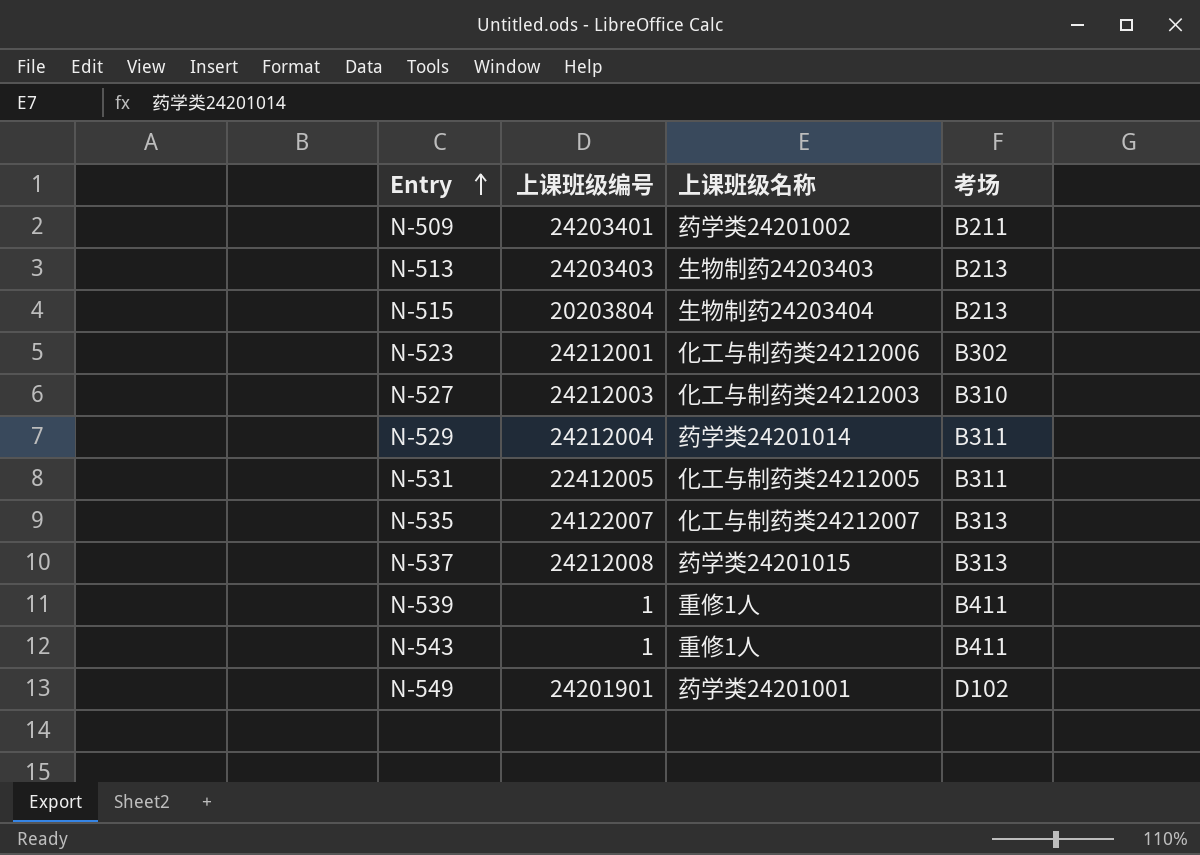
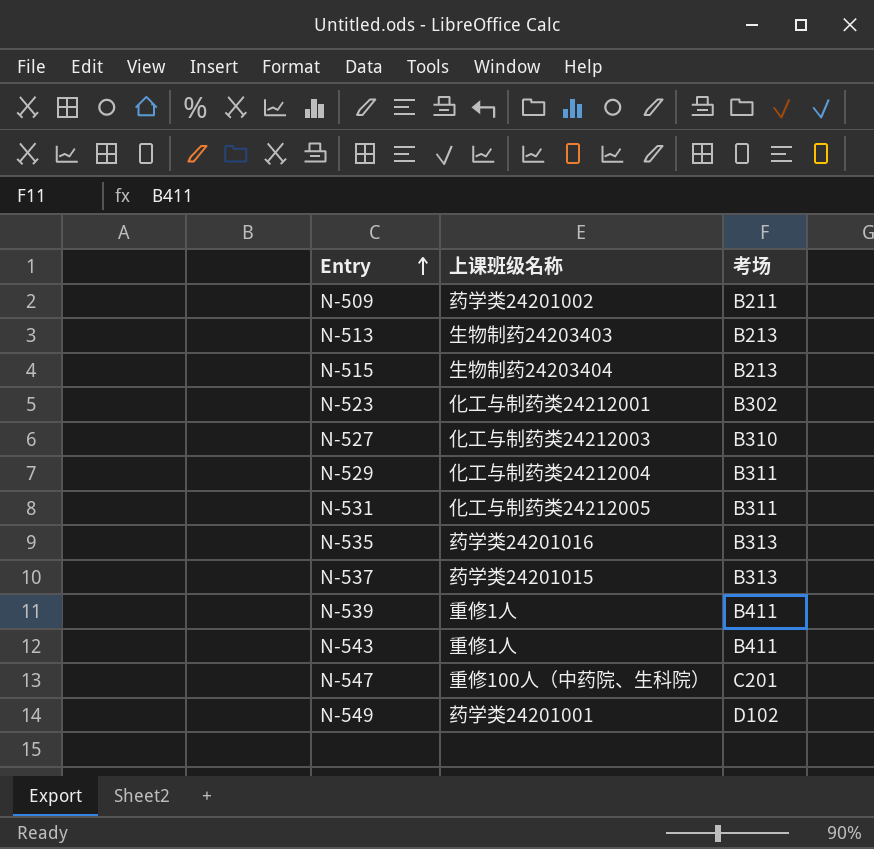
column 上课班级编号 | position: 2 -> none
N-523 | 上课班级名称: 化工与制药类24212006 -> 化工与制药类24212001
N-529 | 上课班级名称: 药学类24201014 -> 化工与制药类24212004
N-535 | 上课班级名称: 化工与制药类24212007 -> 药学类24201016
row N-547: none -> 重修100人（中药院、生科院） | C201

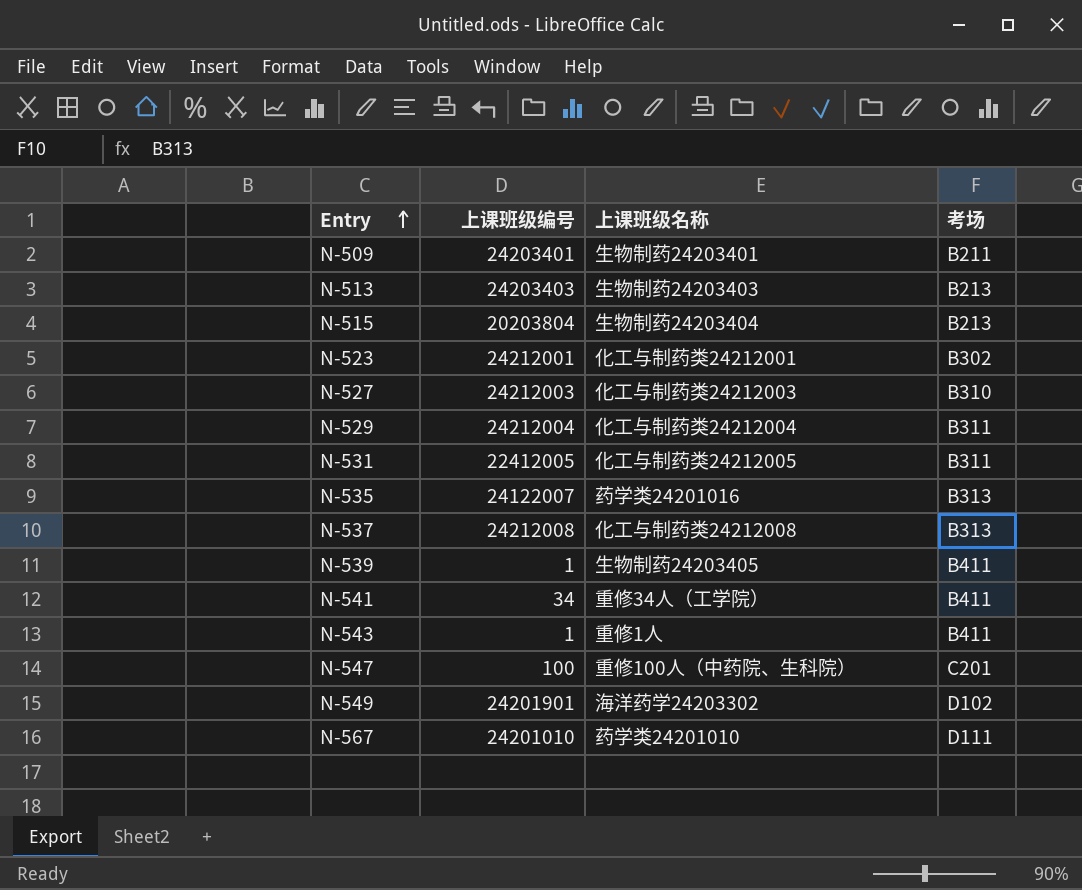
column 上课班级编号 | position: none -> 2
N-509 | 上课班级名称: 药学类24201002 -> 生物制药24203401
N-537 | 上课班级名称: 药学类24201015 -> 化工与制药类24212008
N-539 | 上课班级名称: 重修1人 -> 生物制药24203405
row N-541: none -> 34 | 重修34人（工学院） | B411
N-549 | 上课班级名称: 药学类24201001 -> 海洋药学24203302
row N-567: none -> 24201010 | 药学类24201010 | D111

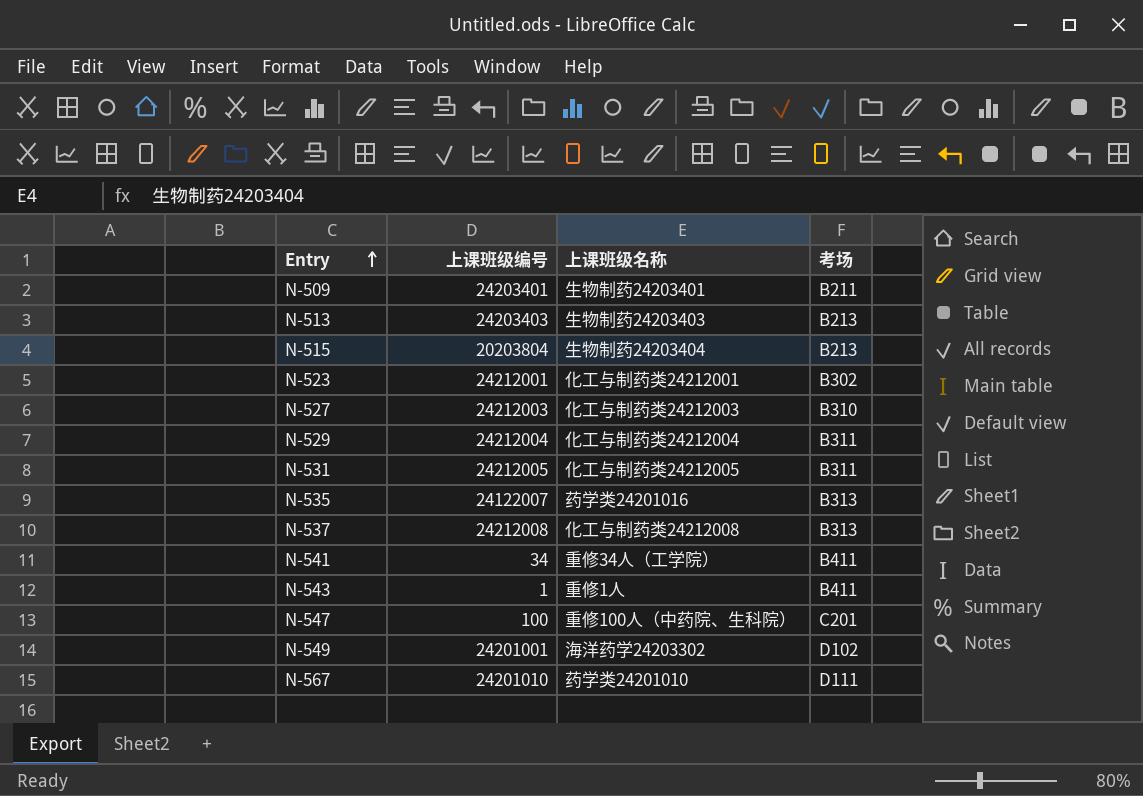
row N-539: 1 | 生物制药24203405 | B411 -> none
N-531 | 上课班级编号: 22412005 -> 24212005
N-549 | 上课班级编号: 24201901 -> 24201001

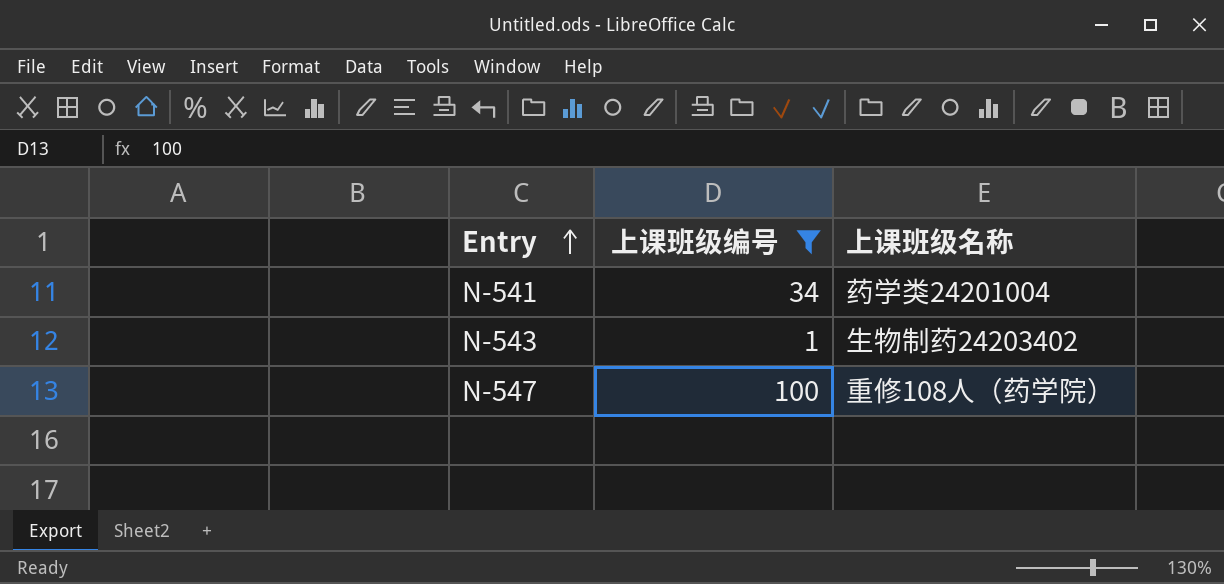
filter: none -> 上课班级编号 <= 100
column 考场 | position: 4 -> none
N-541 | 上课班级名称: 重修34人（工学院） -> 药学类24201004
N-543 | 上课班级名称: 重修1人 -> 生物制药24203402
N-547 | 上课班级名称: 重修100人（中药院、生科院） -> 重修108人（药学院）

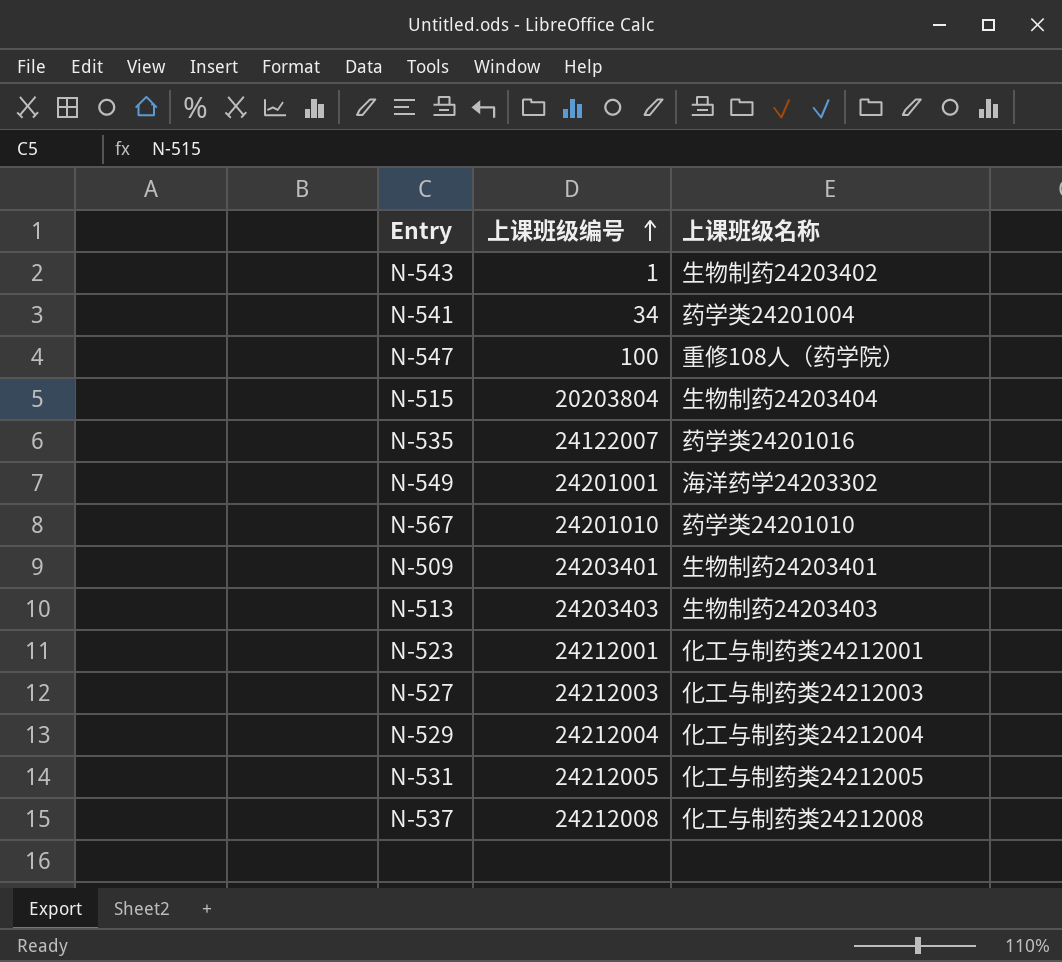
filter: 上课班级编号 <= 100 -> none
row order: Entry ascending -> 上课班级编号 ascending

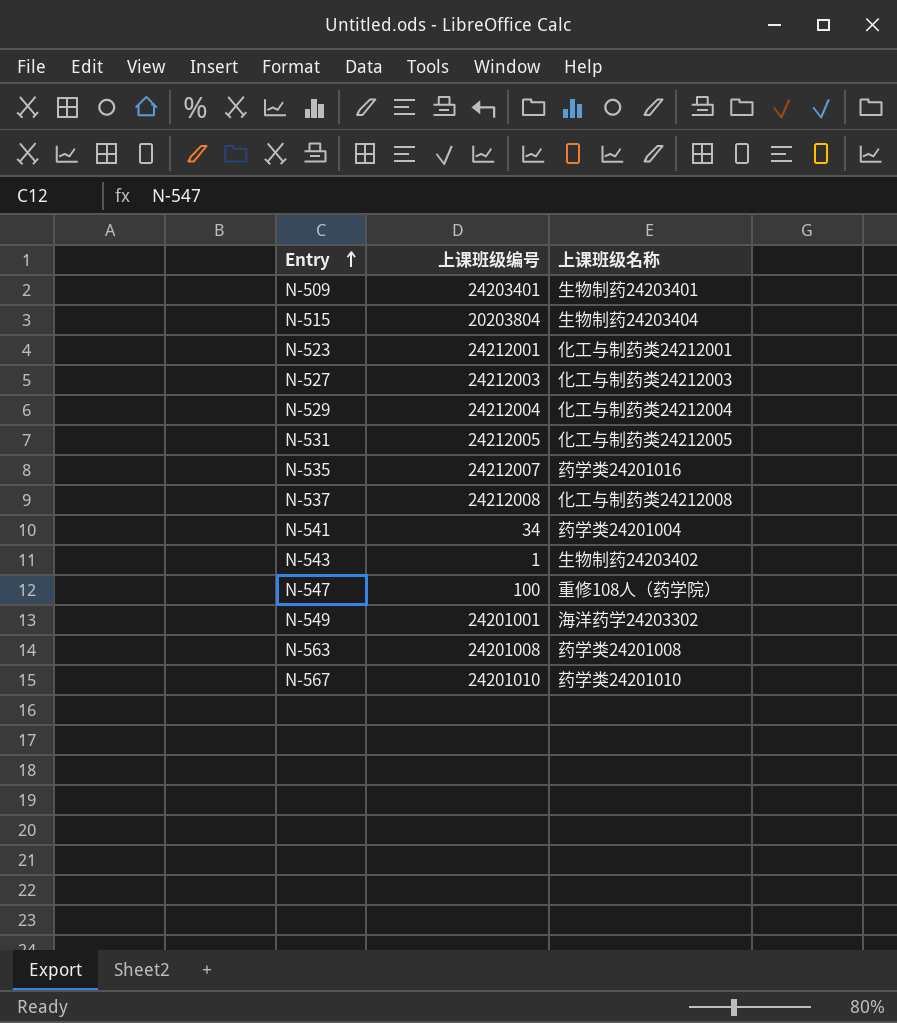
row order: 上课班级编号 ascending -> Entry ascending
row N-513: 24203403 | 生物制药24203403 -> none
N-535 | 上课班级编号: 24122007 -> 24212007
row N-563: none -> 24201008 | 药学类24201008

